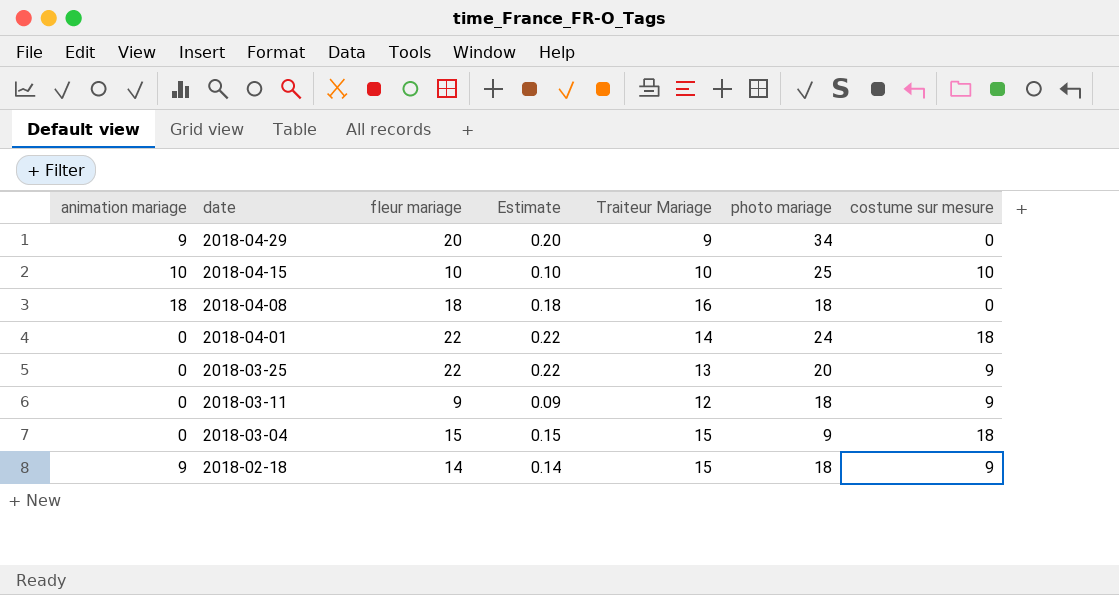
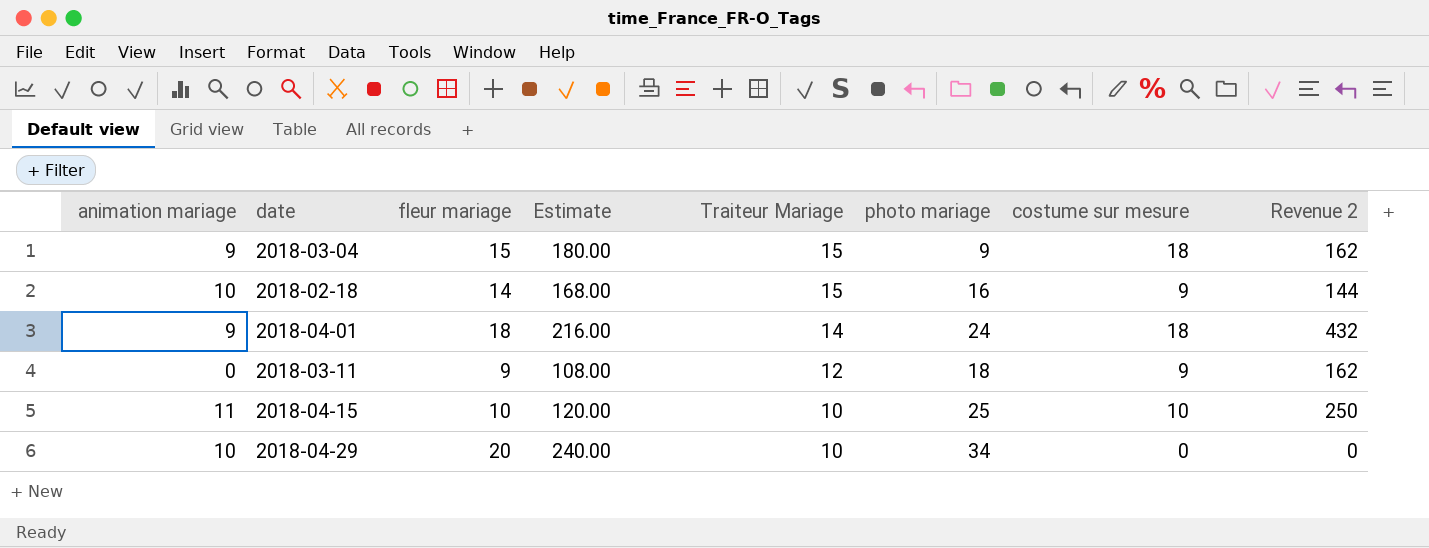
row order: date descending -> Traiteur Mariage descending
column Estimate | formula: [fleur mariage] * 0.01 -> [fleur mariage] * 12
column Revenue 2 | formula: none -> [photo mariage] * [costume sur mesure]
row 2018-04-08: 18 | 18 | 0.18 | 16 | 18 | 0 -> none
row 2018-03-25: 0 | 22 | 0.22 | 13 | 20 | 9 -> none
2018-03-04 | animation mariage: 0 -> 9
2018-02-18 | animation mariage: 9 -> 10
2018-02-18 | photo mariage: 18 -> 16
2018-04-01 | animation mariage: 0 -> 9
2018-04-01 | fleur mariage: 22 -> 18
2018-04-15 | animation mariage: 10 -> 11
2018-04-29 | animation mariage: 9 -> 10
2018-04-29 | Traiteur Mariage: 9 -> 10

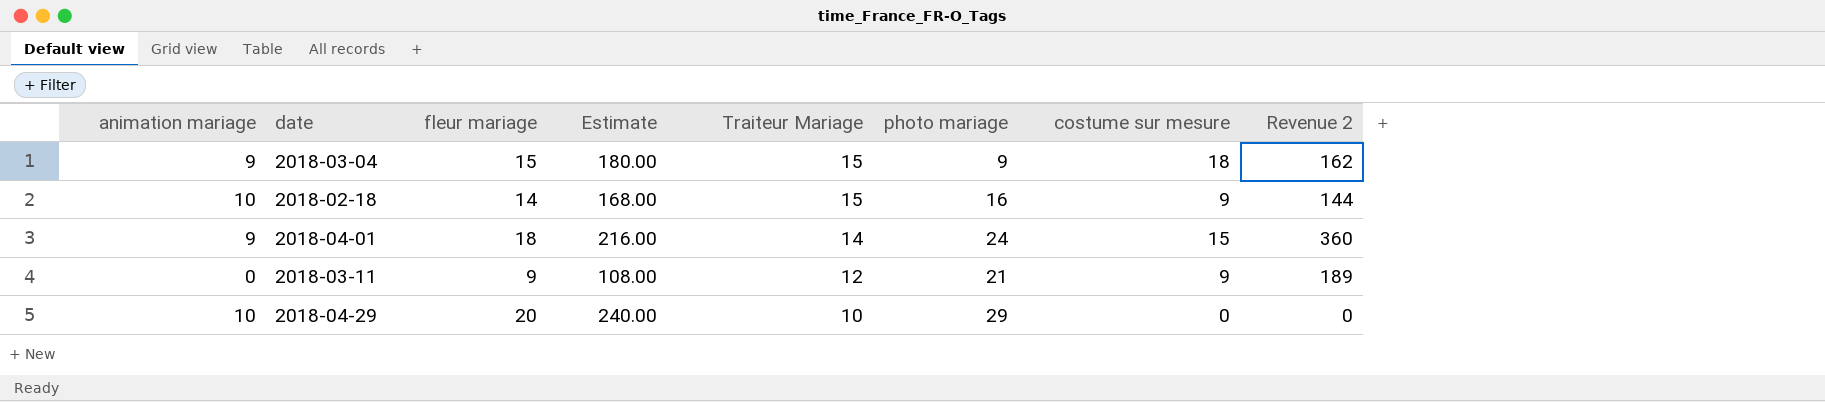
row 2018-04-15: 11 | 10 | 120.00 | 10 | 25 | 10 | 250 -> none
2018-04-01 | costume sur mesure: 18 -> 15
2018-04-01 | Revenue 2: 432 -> 360
2018-03-11 | photo mariage: 18 -> 21
2018-03-11 | Revenue 2: 162 -> 189
2018-04-29 | photo mariage: 34 -> 29

